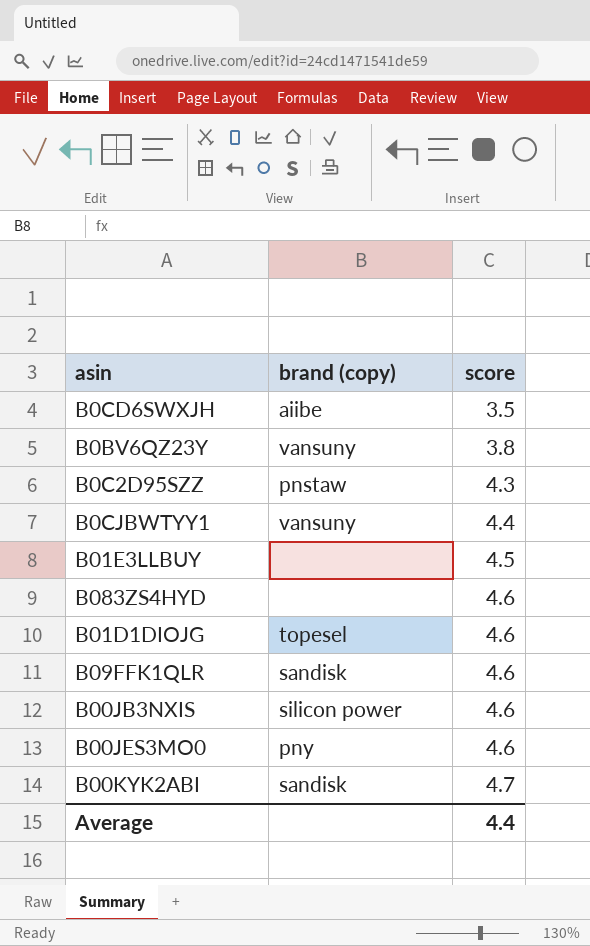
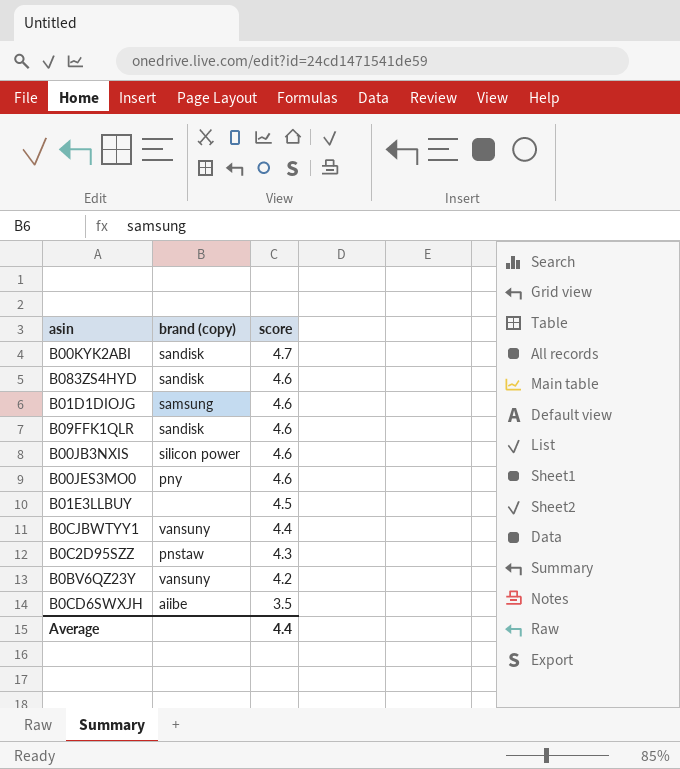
row order: score ascending -> score descending
B083ZS4HYD | brand (copy): none -> sandisk
B01D1DIOJG | brand (copy): topesel -> samsung
B0BV6QZ23Y | score: 3.8 -> 4.2

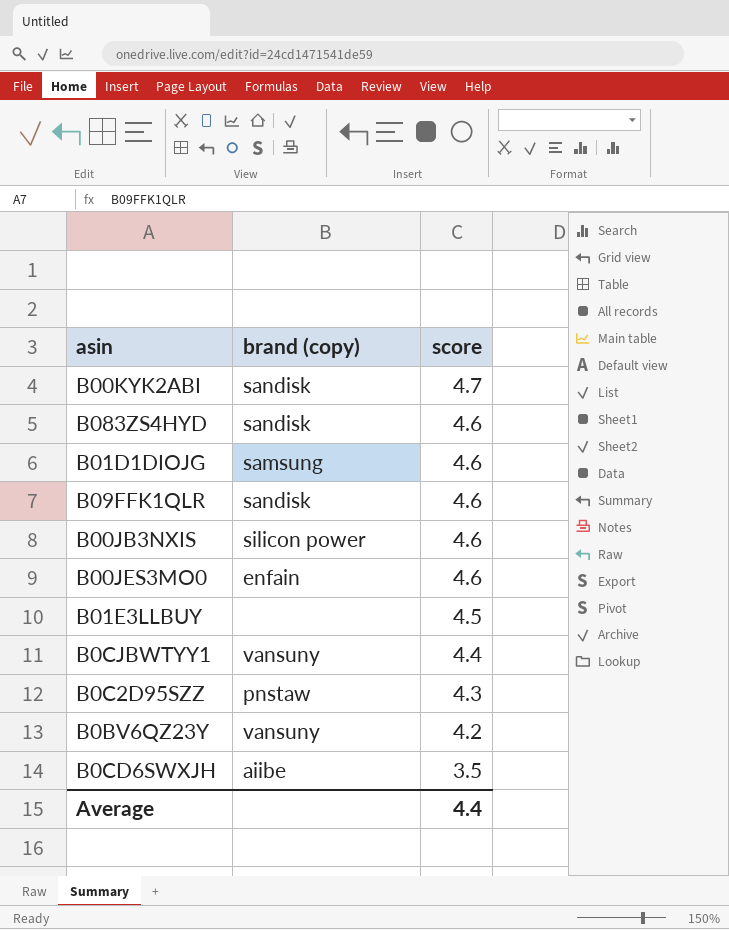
B00JES3MO0 | brand (copy): pny -> enfain

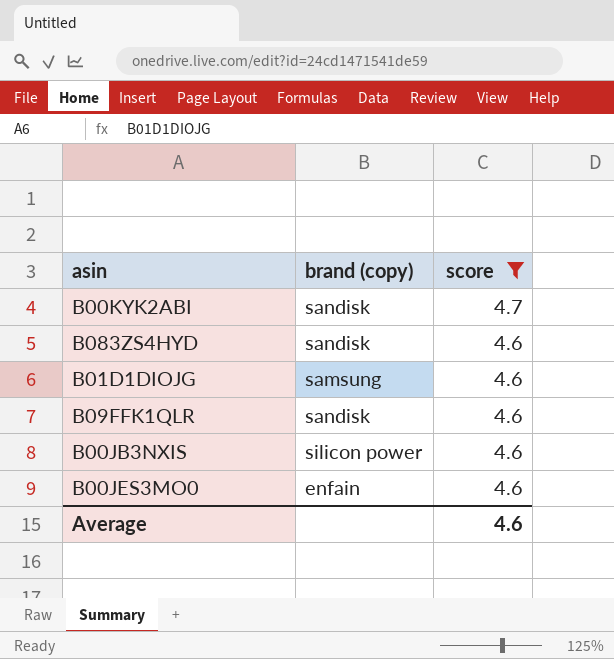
filter: none -> score >= 4.6
Average | score: 4.4 -> 4.6

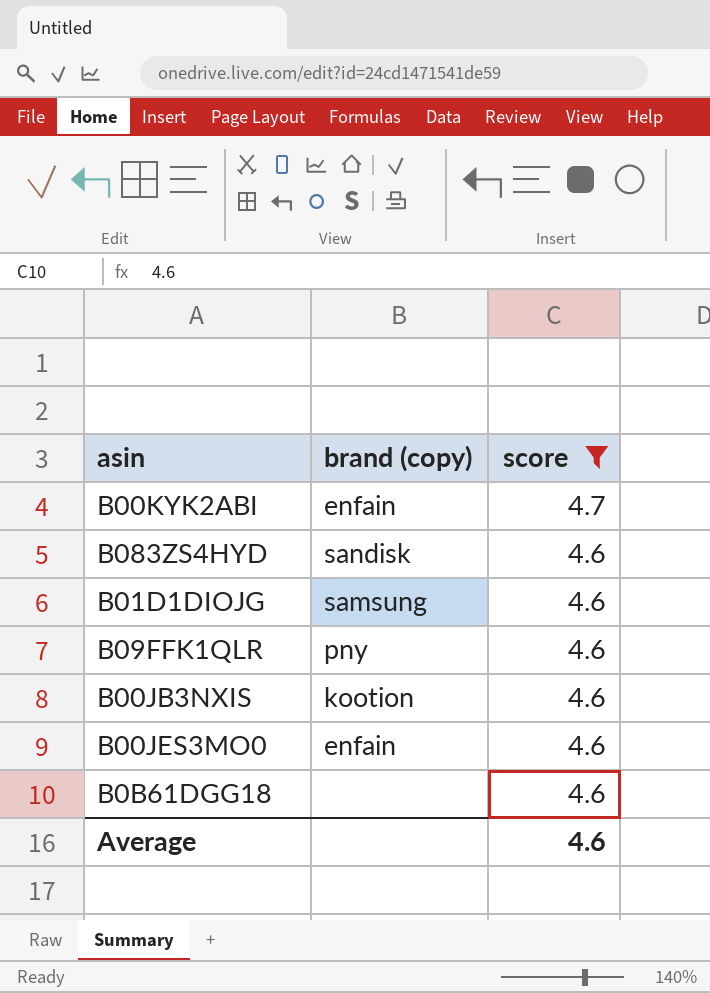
B00KYK2ABI | brand (copy): sandisk -> enfain
B09FFK1QLR | brand (copy): sandisk -> pny
B00JB3NXIS | brand (copy): silicon power -> kootion
row B0B61DGG18: none -> none | 4.6

